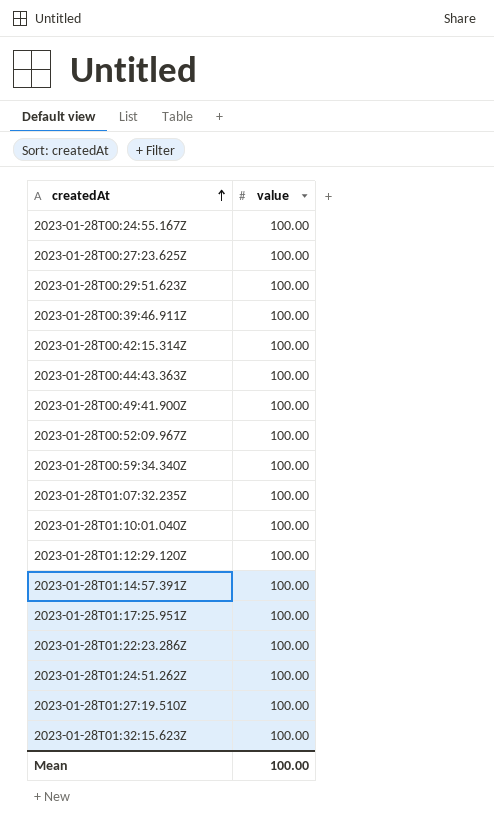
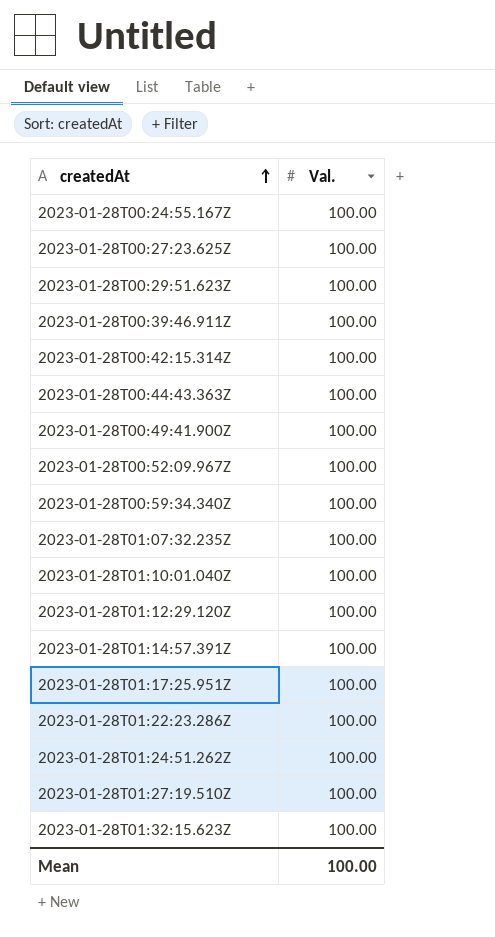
column name: value -> Val.

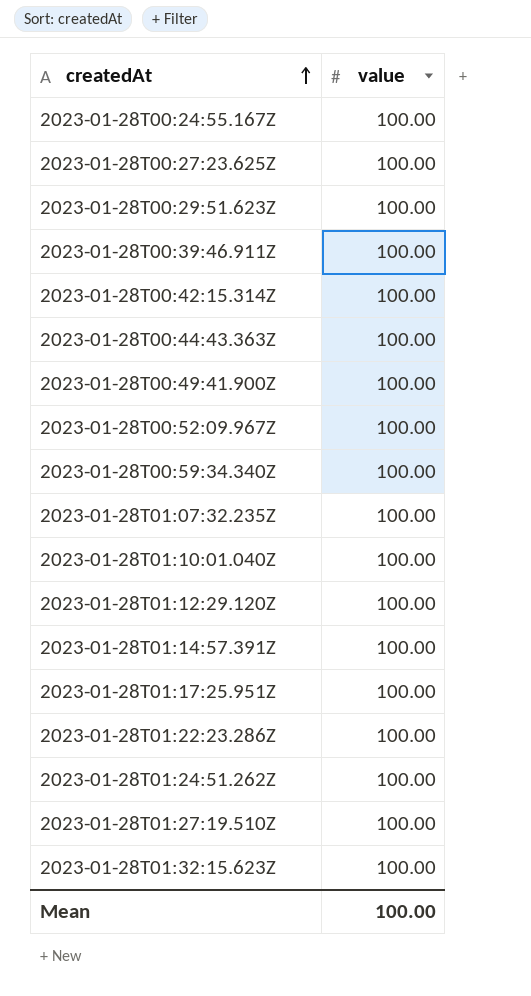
column name: Val. -> value

